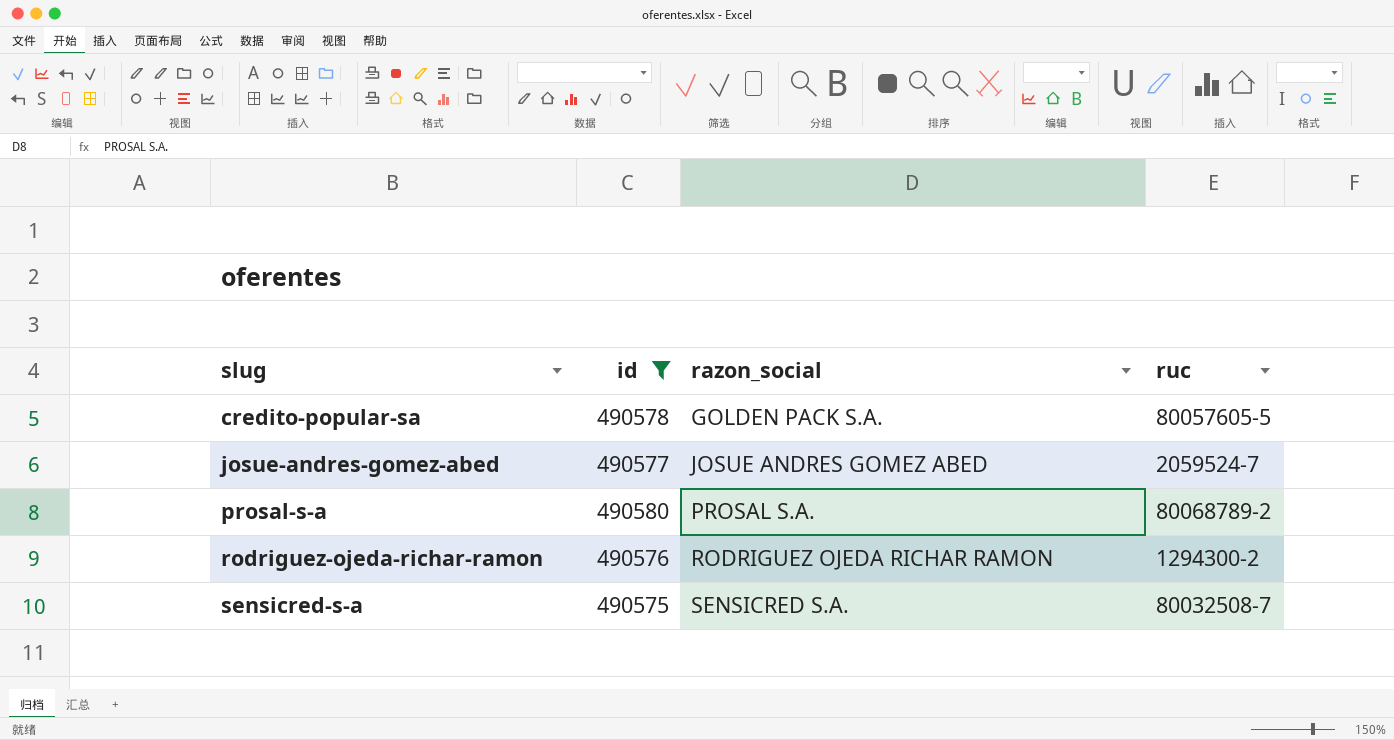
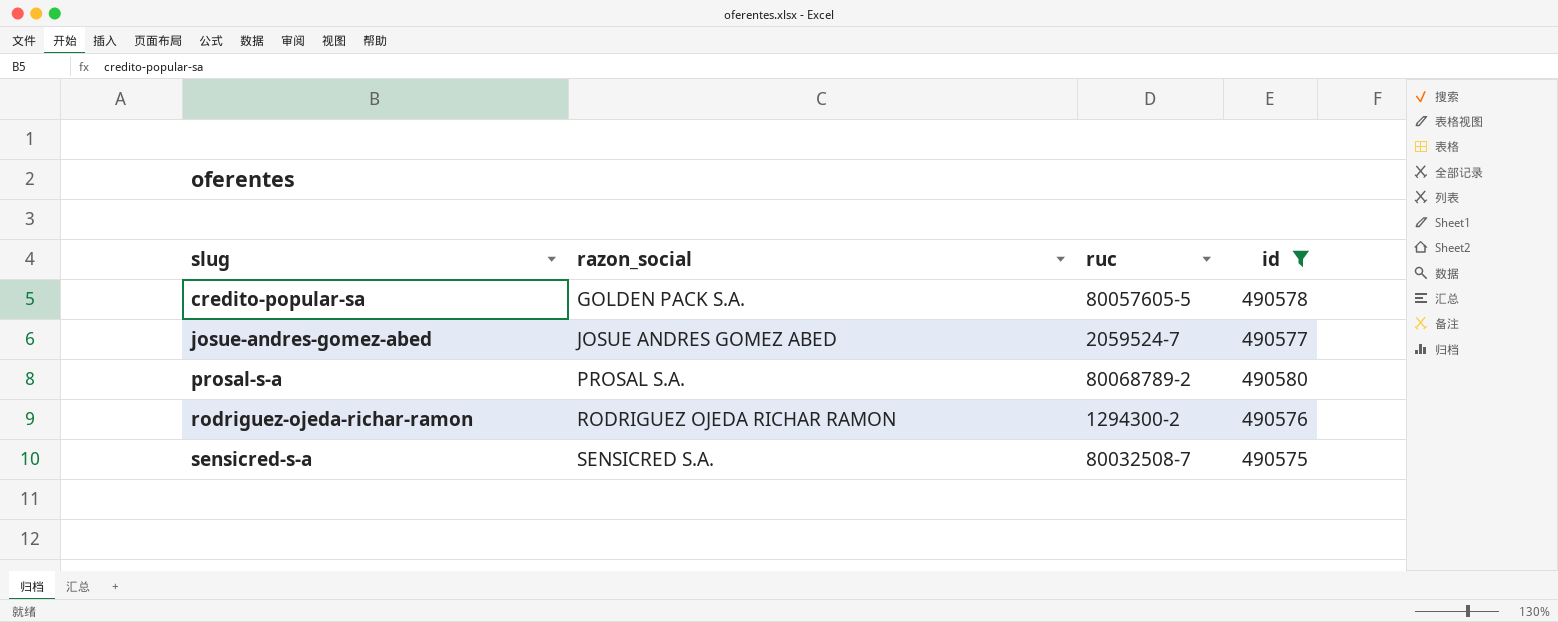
column id | position: 2 -> 4

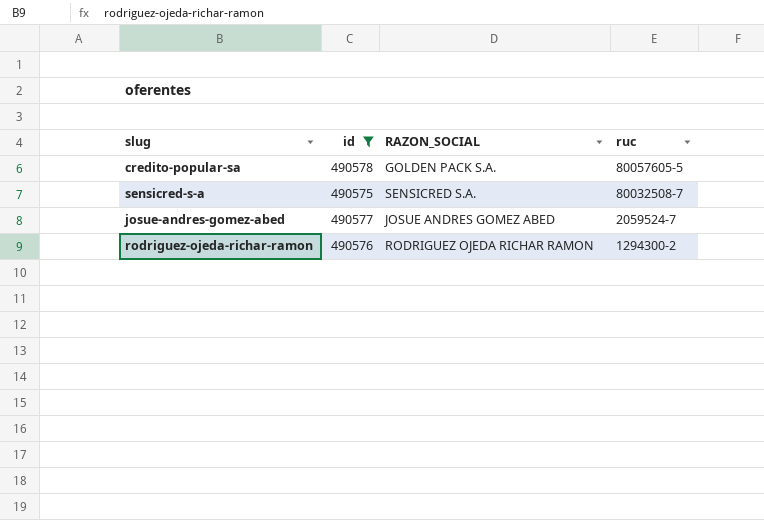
row order: slug ascending -> ruc descending
column id | position: 4 -> 2
column name: razon_social -> RAZON_SOCIAL
row prosal-s-a: PROSAL S.A. | 80068789-2 | 490580 -> none

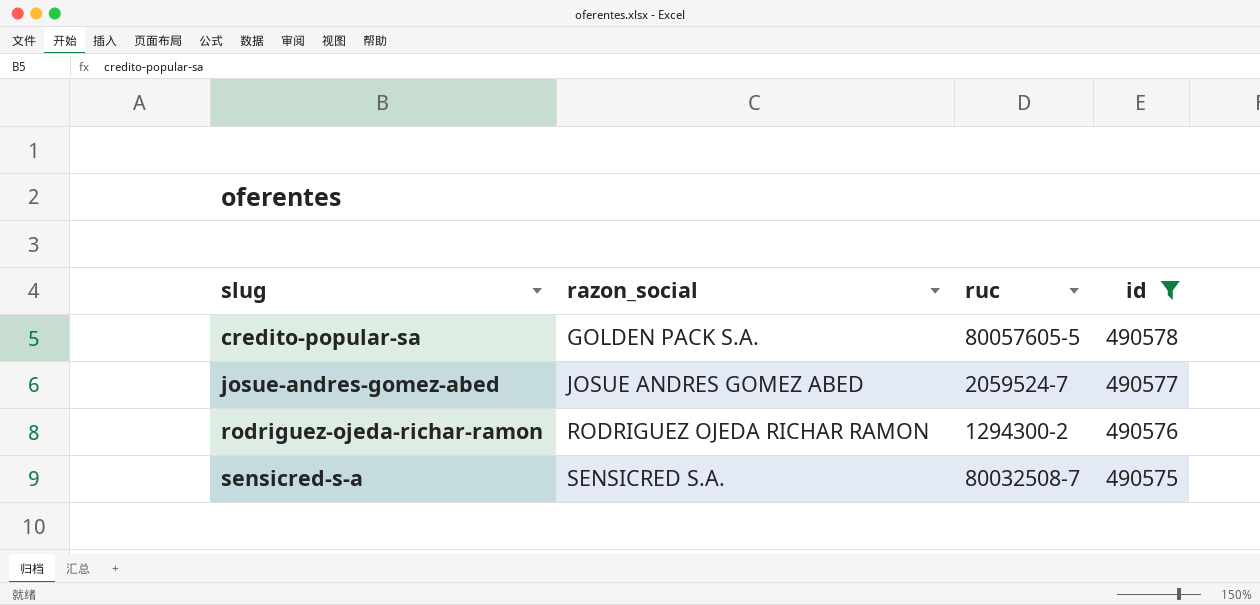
row order: ruc descending -> slug ascending
column name: RAZON_SOCIAL -> razon_social
column id | position: 2 -> 4

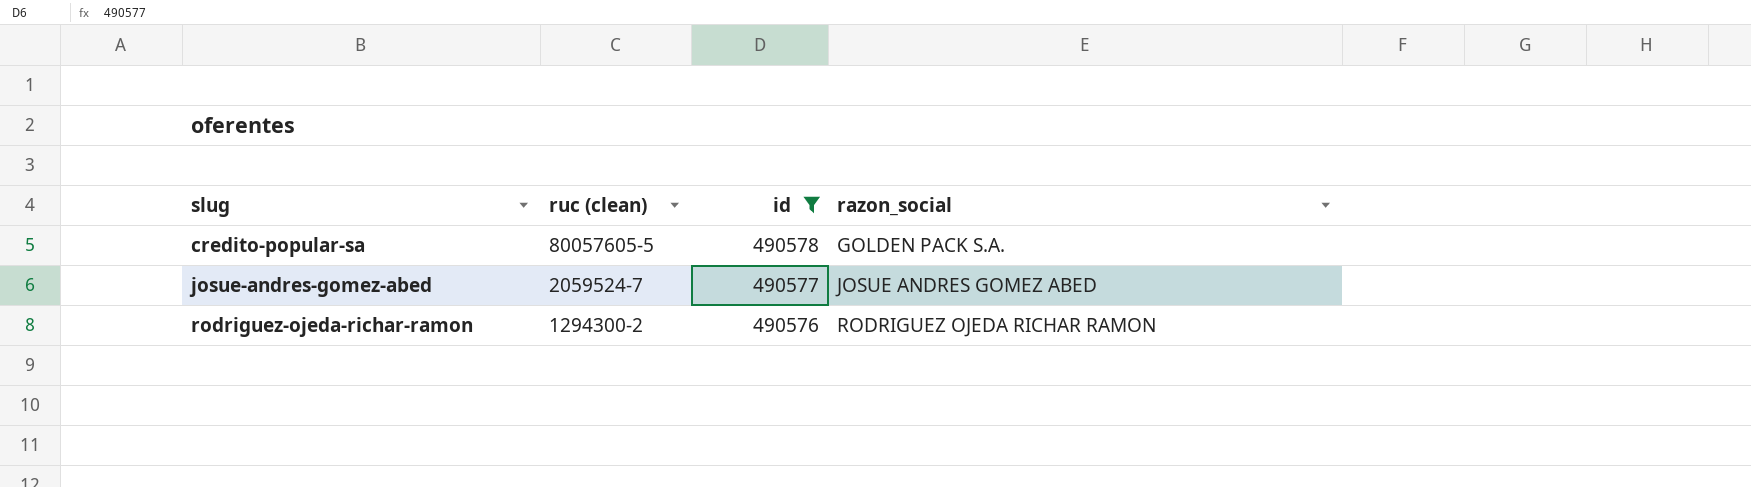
column name: ruc -> ruc (clean)
column razon_social | position: 2 -> 4
row sensicred-s-a: SENSICRED S.A. | 80032508-7 | 490575 -> none

